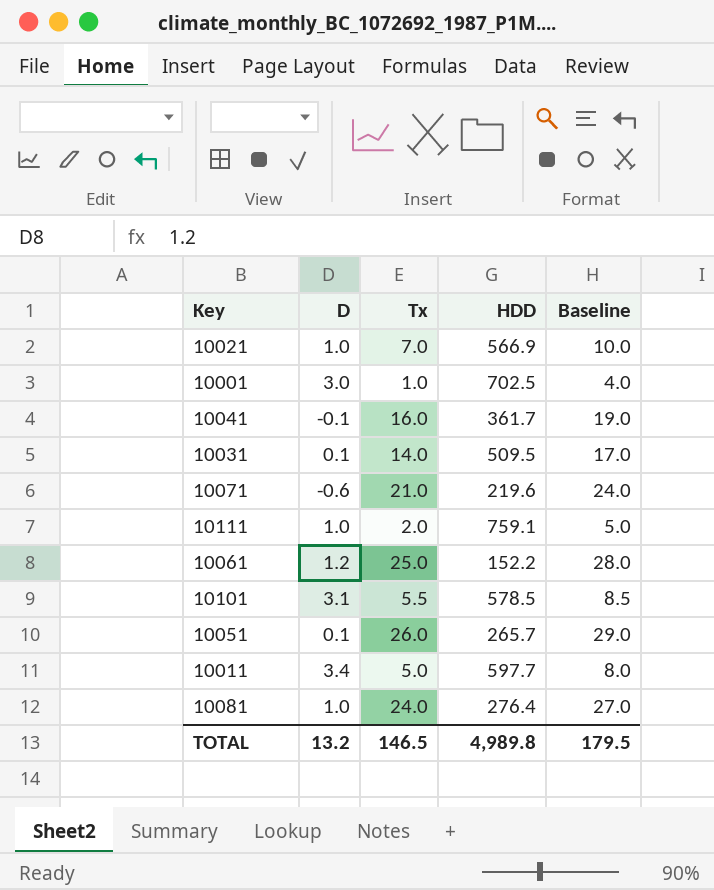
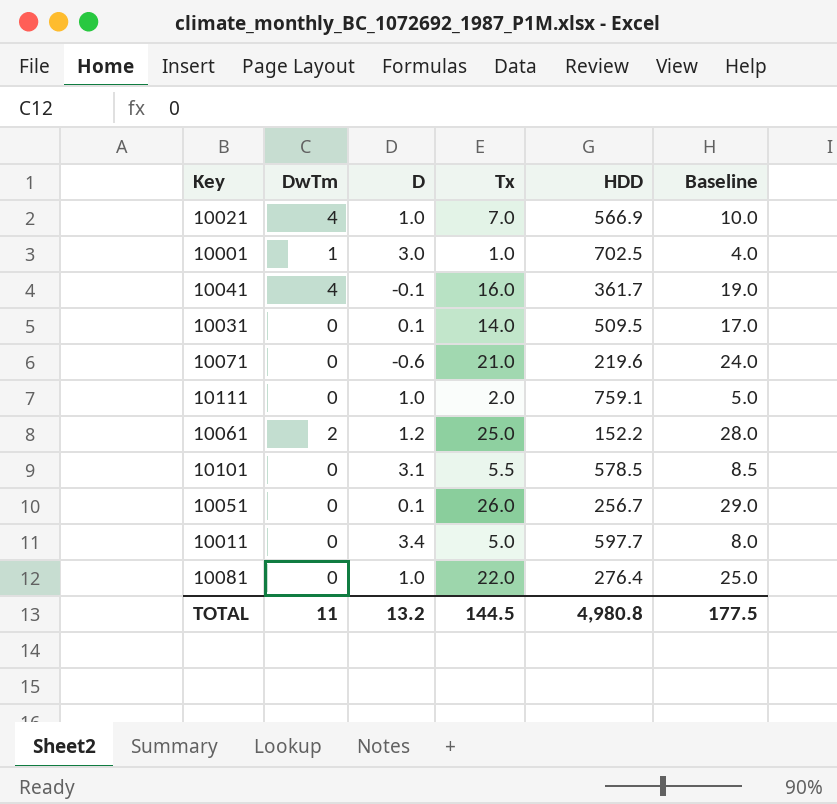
column DwTm | position: none -> 2
10051 | HDD: 265.7 -> 256.7
10081 | Tx: 24.0 -> 22.0
10081 | Baseline: 27.0 -> 25.0
TOTAL | Tx: 146.5 -> 144.5
TOTAL | HDD: 4,989.8 -> 4,980.8
TOTAL | Baseline: 179.5 -> 177.5

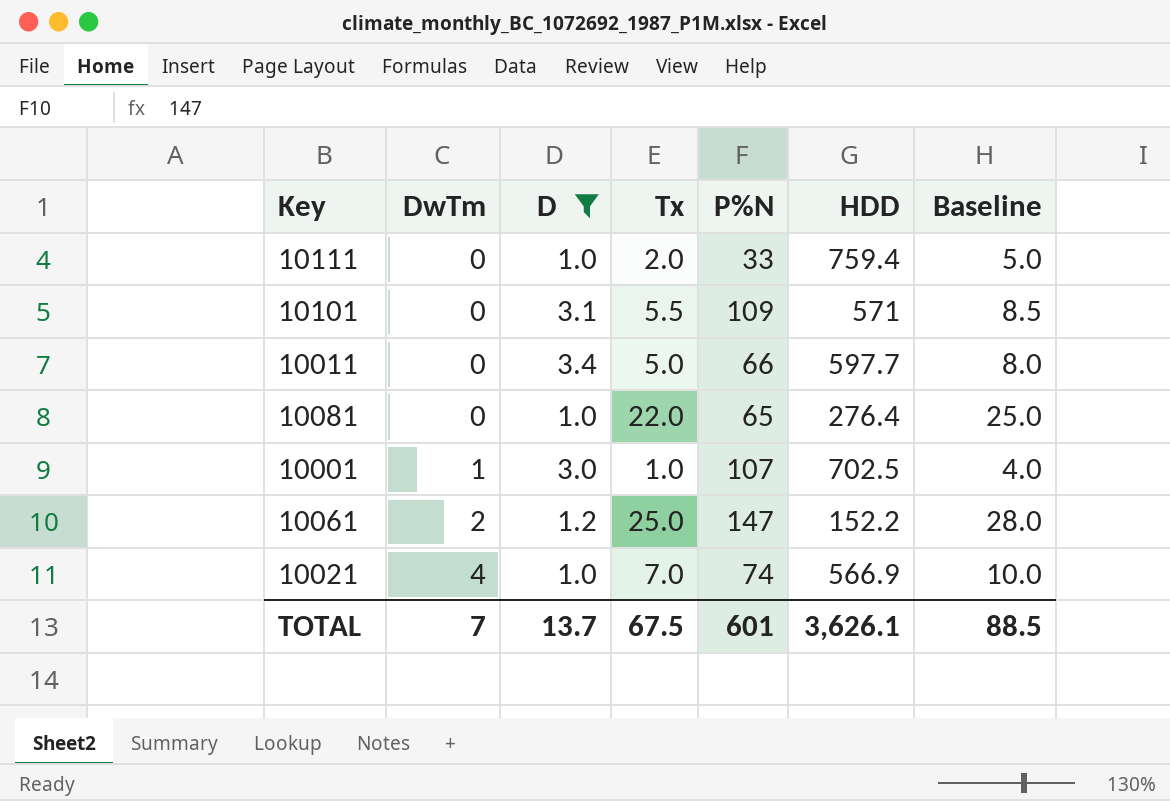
filter: none -> D >= 1.0
row order: none -> DwTm ascending
column P%N | position: none -> 5
10111 | HDD: 759.1 -> 759.4
10101 | HDD: 578.5 -> 571
TOTAL | DwTm: 11 -> 7
TOTAL | D: 13.2 -> 13.7
TOTAL | Tx: 144.5 -> 67.5
TOTAL | HDD: 4,980.8 -> 3,626.1
TOTAL | Baseline: 177.5 -> 88.5

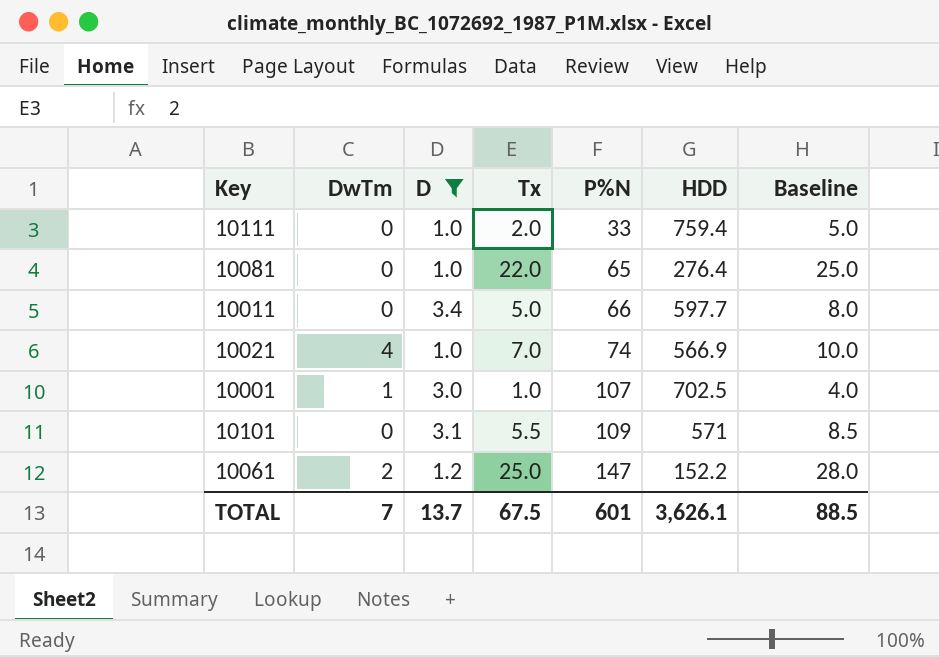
row order: DwTm ascending -> P%N ascending

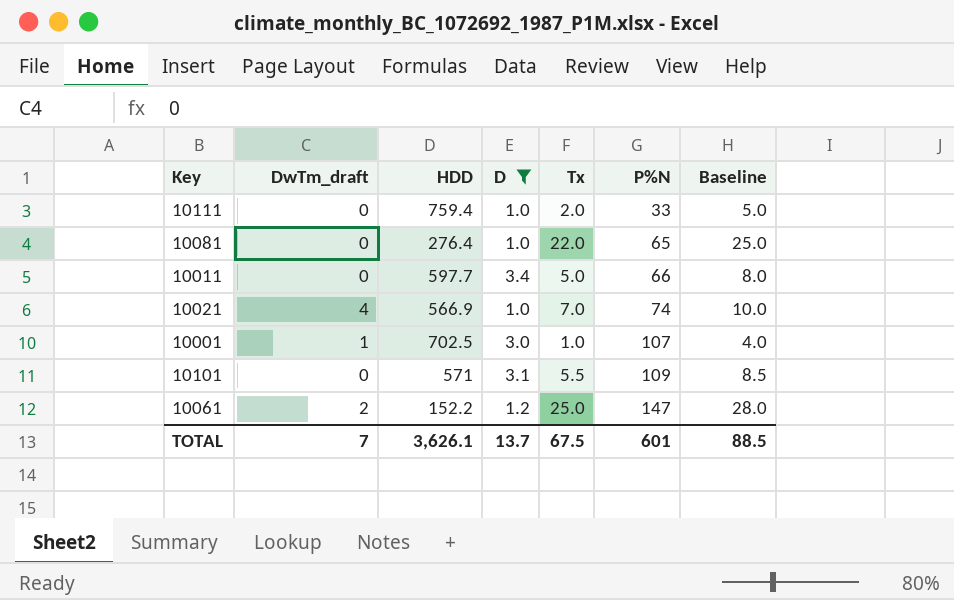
column name: DwTm -> DwTm_draft
column HDD | position: 6 -> 3

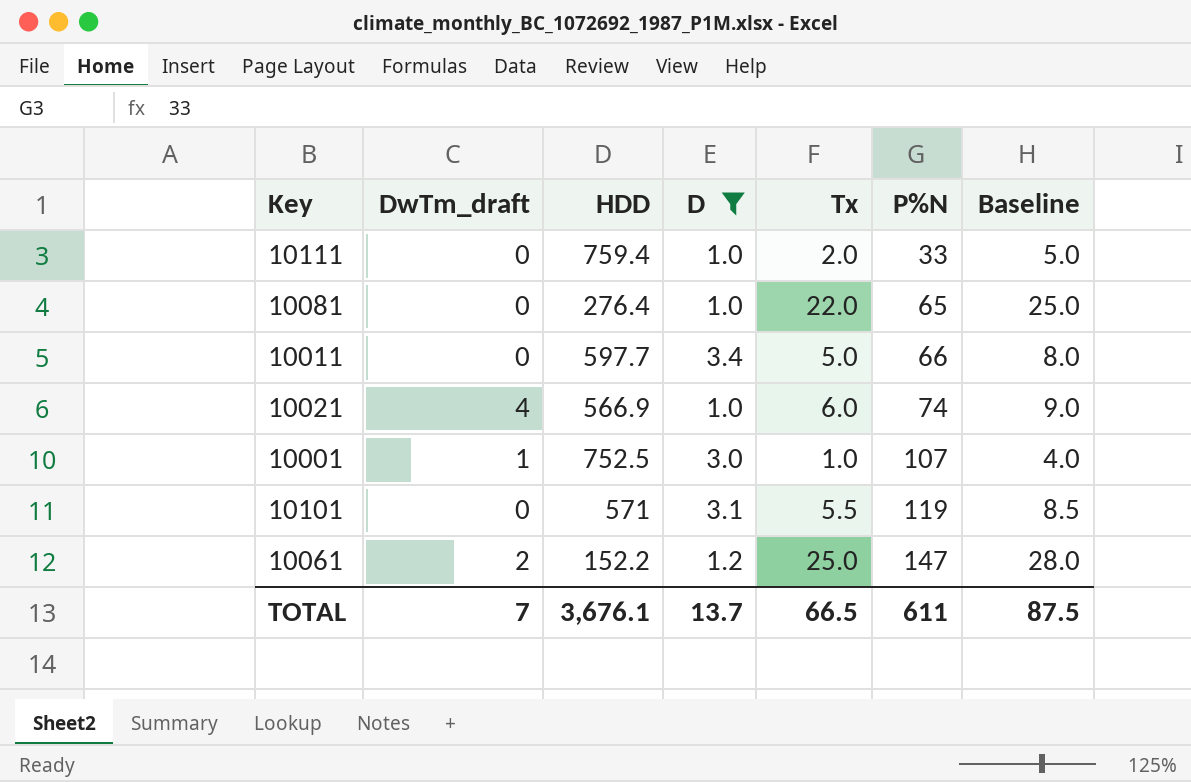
10021 | Tx: 7.0 -> 6.0
10021 | Baseline: 10.0 -> 9.0
10001 | HDD: 702.5 -> 752.5
10101 | P%N: 109 -> 119
TOTAL | HDD: 3,626.1 -> 3,676.1
TOTAL | Tx: 67.5 -> 66.5
TOTAL | P%N: 601 -> 611
TOTAL | Baseline: 88.5 -> 87.5

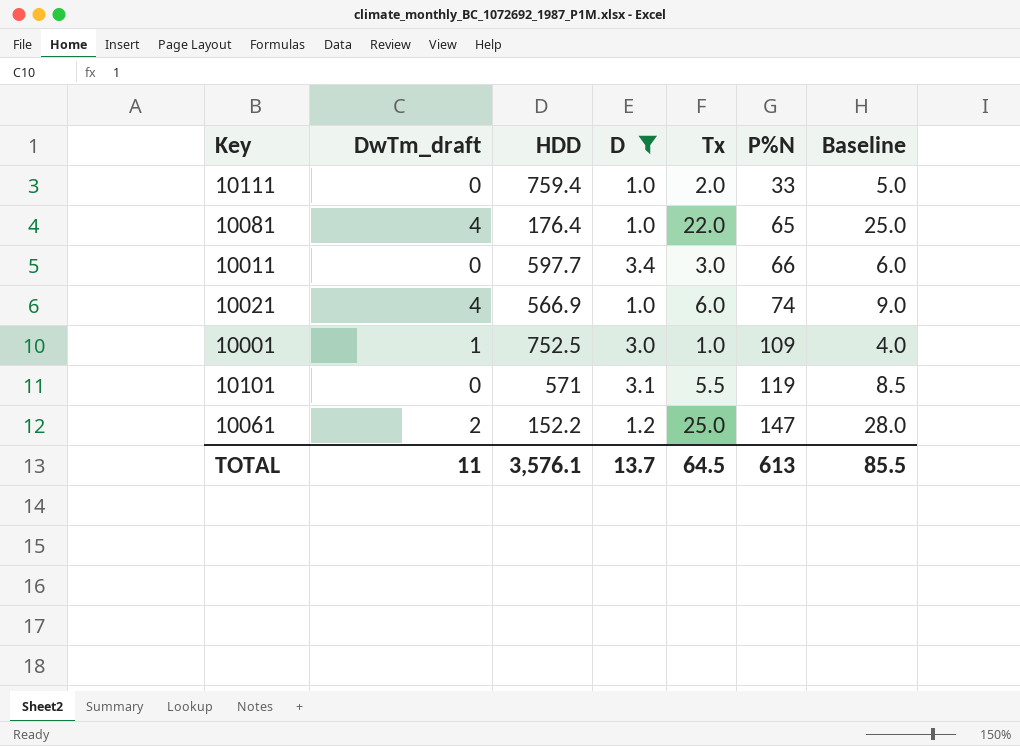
10081 | DwTm_draft: 0 -> 4
10081 | HDD: 276.4 -> 176.4
10011 | Tx: 5.0 -> 3.0
10011 | Baseline: 8.0 -> 6.0
10001 | P%N: 107 -> 109
TOTAL | DwTm_draft: 7 -> 11
TOTAL | HDD: 3,676.1 -> 3,576.1
TOTAL | Tx: 66.5 -> 64.5
TOTAL | P%N: 611 -> 613
TOTAL | Baseline: 87.5 -> 85.5

